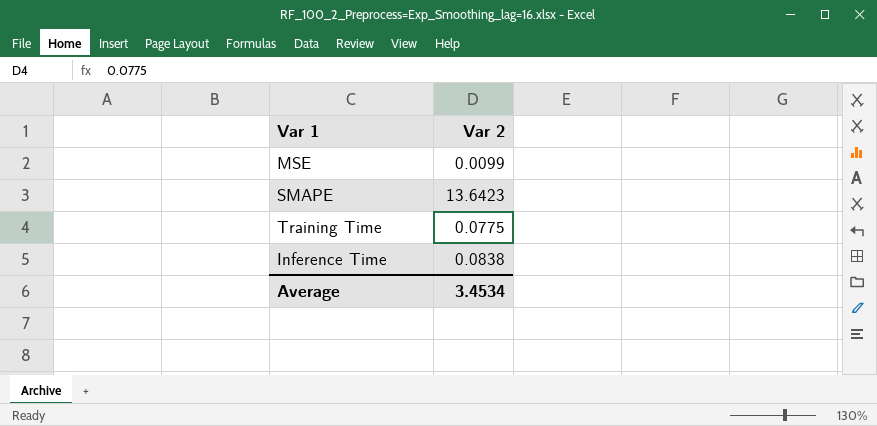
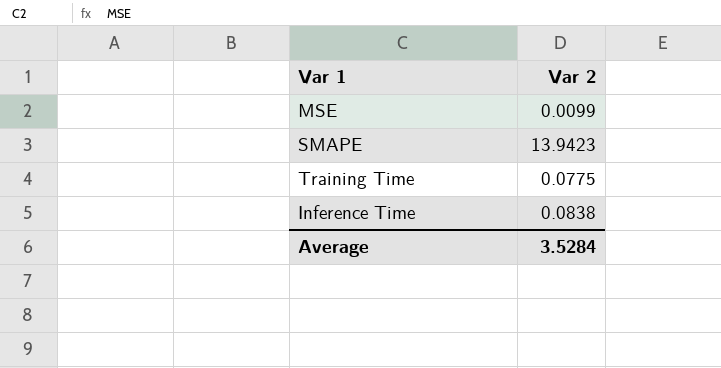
SMAPE | Var 2: 13.6423 -> 13.9423
Average | Var 2: 3.4534 -> 3.5284

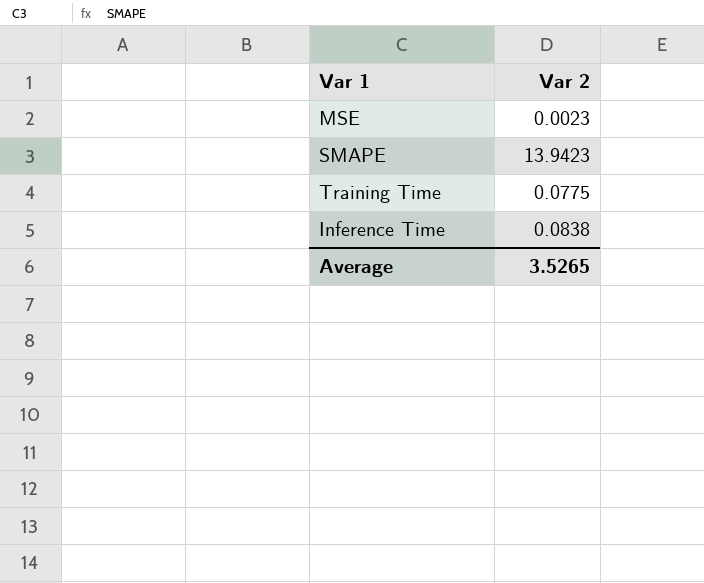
MSE | Var 2: 0.0099 -> 0.0023
Average | Var 2: 3.5284 -> 3.5265

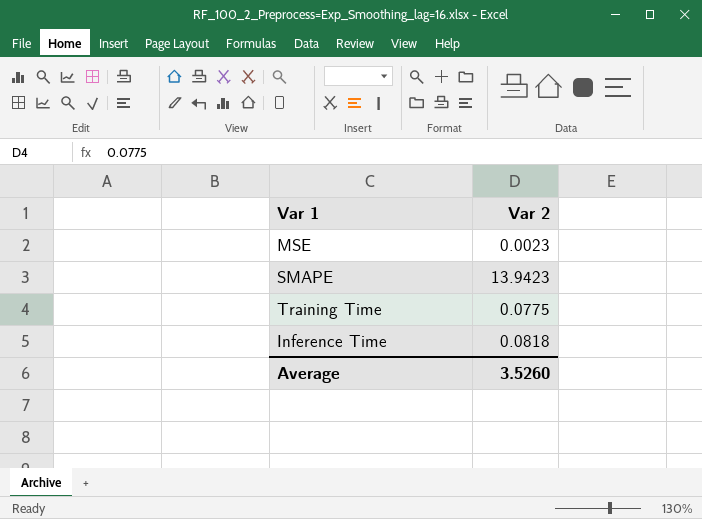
Inference Time | Var 2: 0.0838 -> 0.0818
Average | Var 2: 3.5265 -> 3.5260

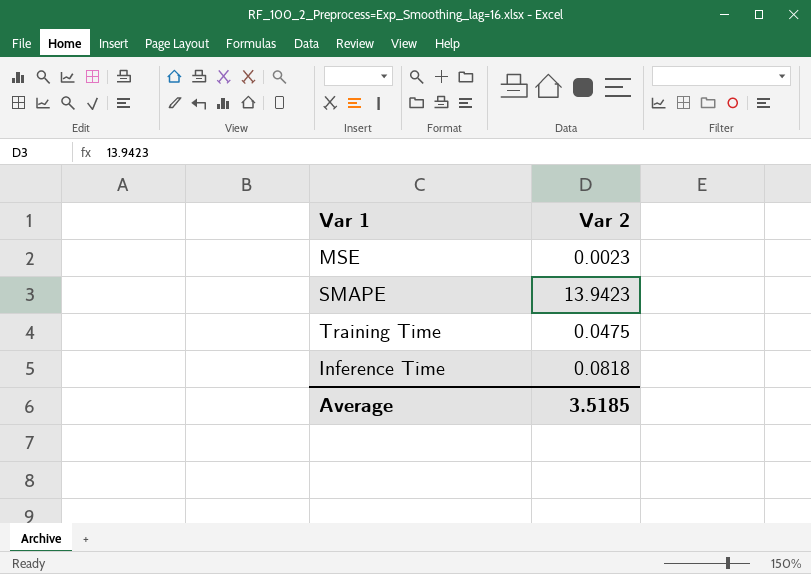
Training Time | Var 2: 0.0775 -> 0.0475
Average | Var 2: 3.5260 -> 3.5185

